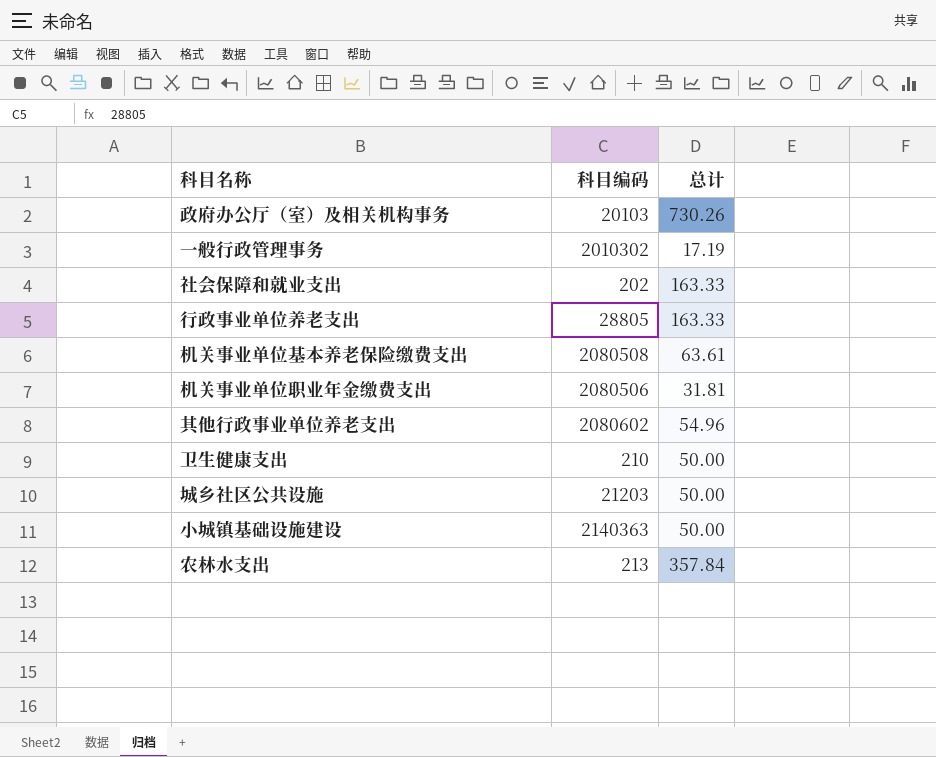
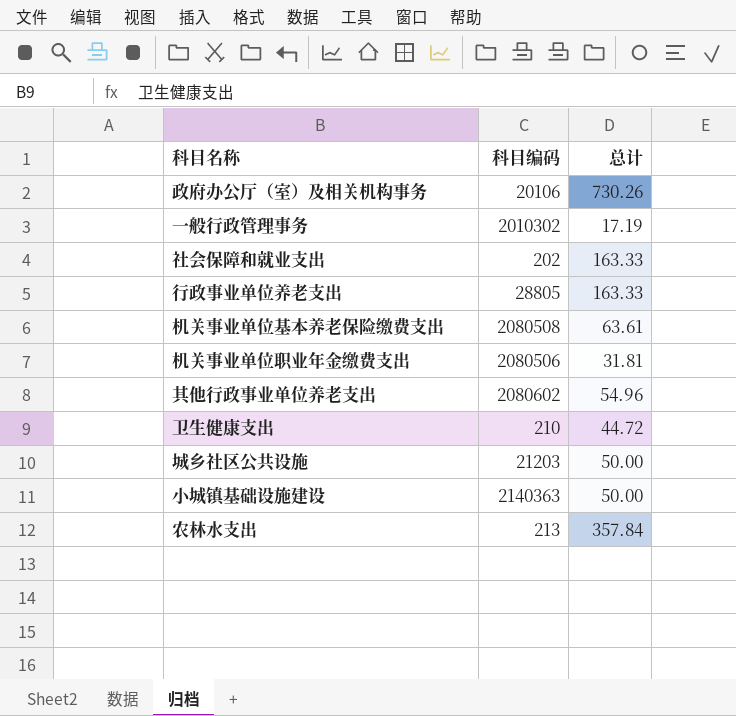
政府办公厅（室）及相关机构事务 | 科目编码: 20103 -> 20106
卫生健康支出 | 总计: 50.00 -> 44.72

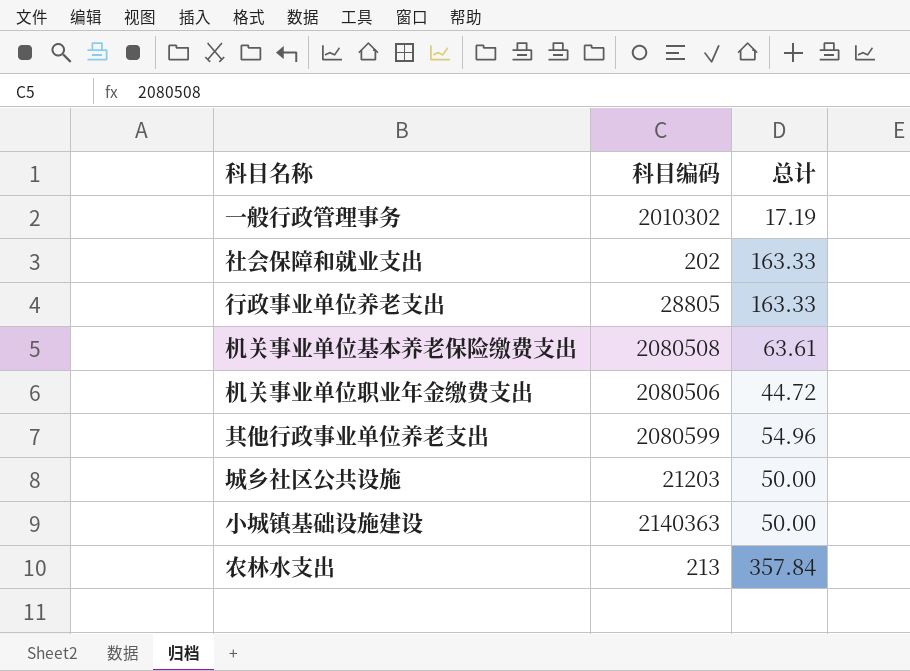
row 政府办公厅（室）及相关机构事务: 20106 | 730.26 -> none
row 卫生健康支出: 210 | 44.72 -> none
机关事业单位职业年金缴费支出 | 总计: 31.81 -> 44.72
其他行政事业单位养老支出 | 科目编码: 2080602 -> 2080599

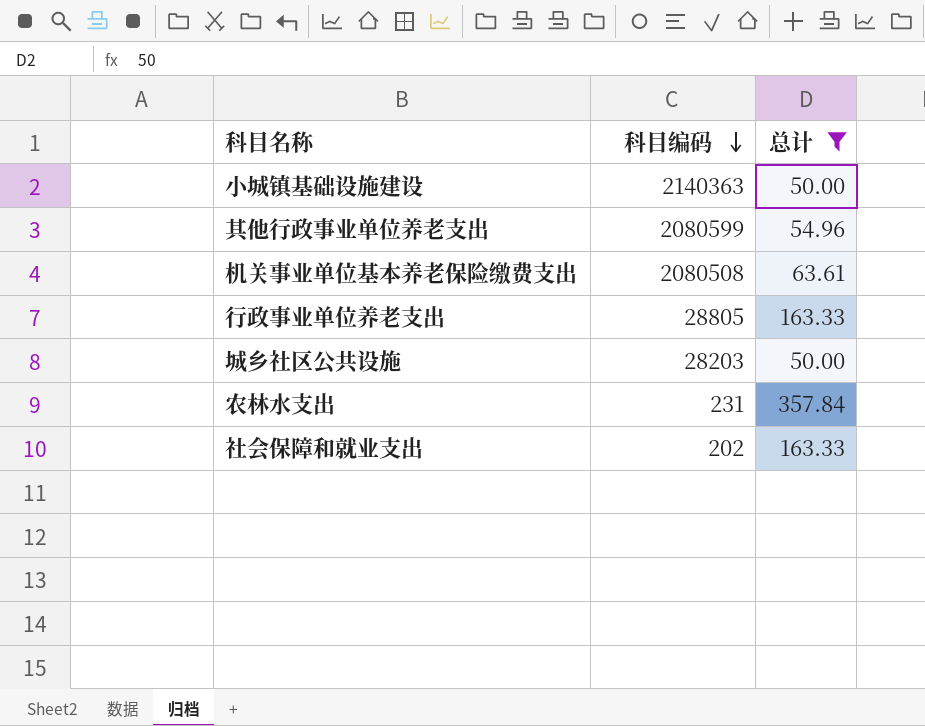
filter: none -> 总计 >= 50.00
row order: none -> 科目编码 descending
城乡社区公共设施 | 科目编码: 21203 -> 28203
农林水支出 | 科目编码: 213 -> 231

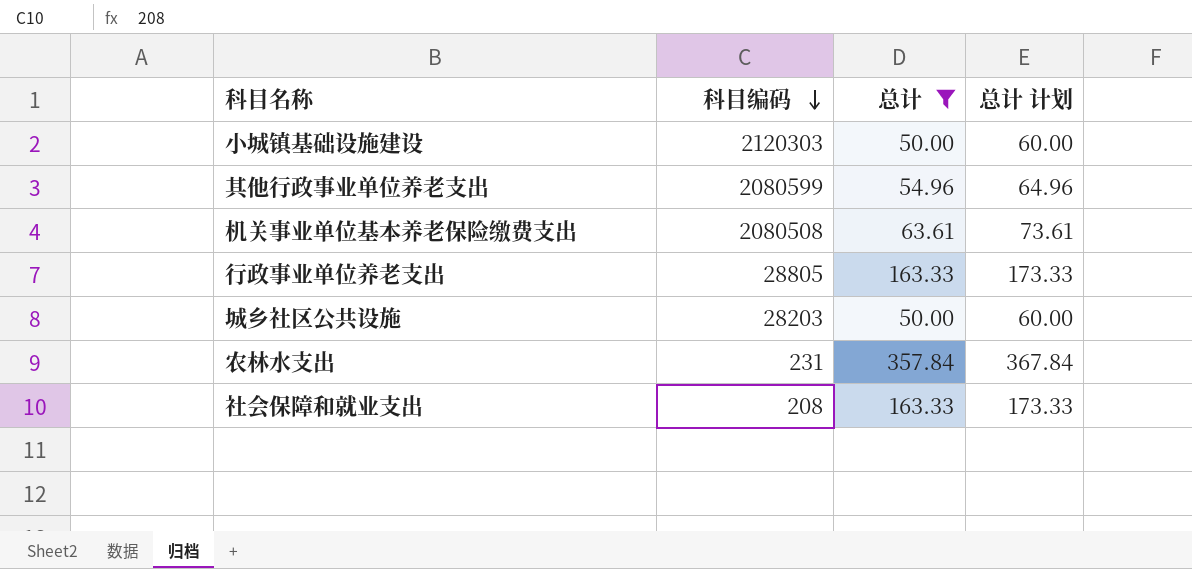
column 总计 计划 | formula: none -> [总计] + 10
小城镇基础设施建设 | 科目编码: 2140363 -> 2120303
社会保障和就业支出 | 科目编码: 202 -> 208

